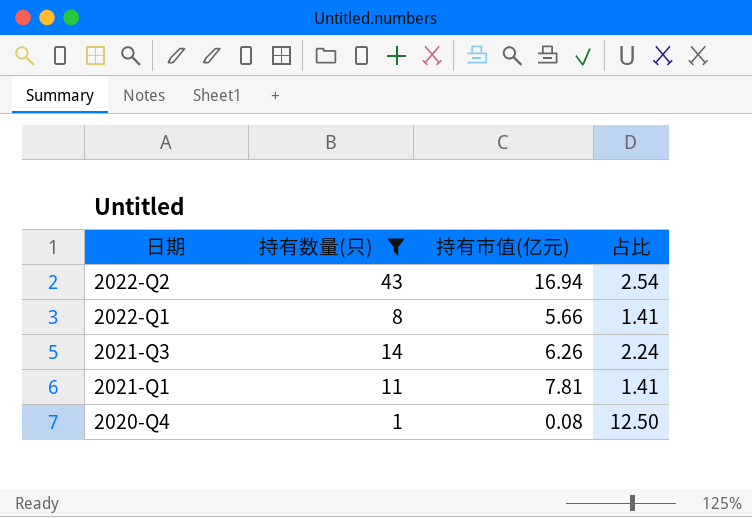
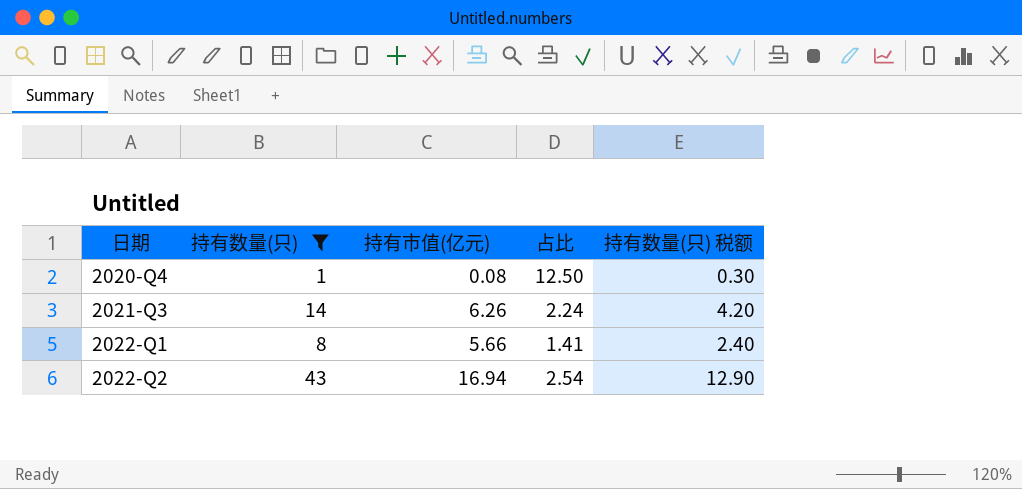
row order: 日期 descending -> 日期 ascending
column 持有数量(只) 税额 | formula: none -> [持有数量(只)] * 0.3
row 2021-Q1: 11 | 7.81 | 1.41 -> none

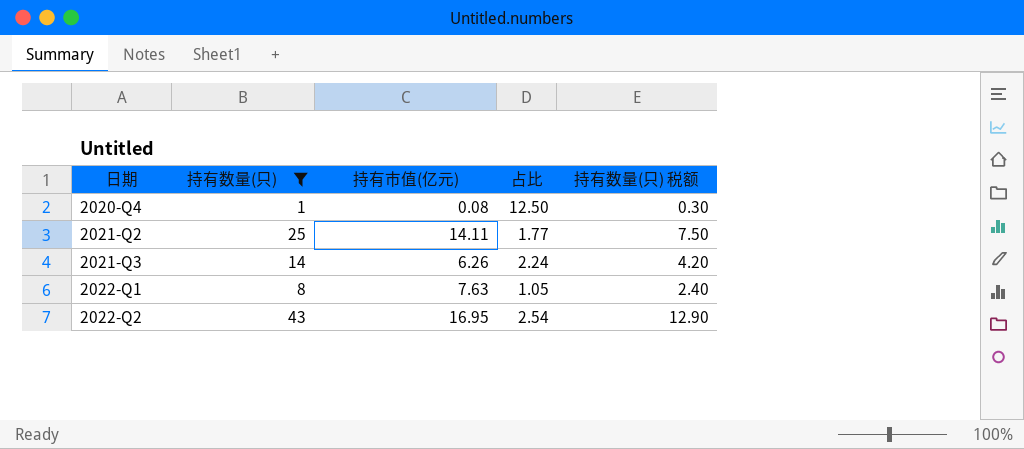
row 2021-Q2: none -> 25 | 14.11 | 1.77 | 7.50
2022-Q1 | 持有市值(亿元): 5.66 -> 7.63
2022-Q1 | 占比: 1.41 -> 1.05
2022-Q2 | 持有市值(亿元): 16.94 -> 16.95

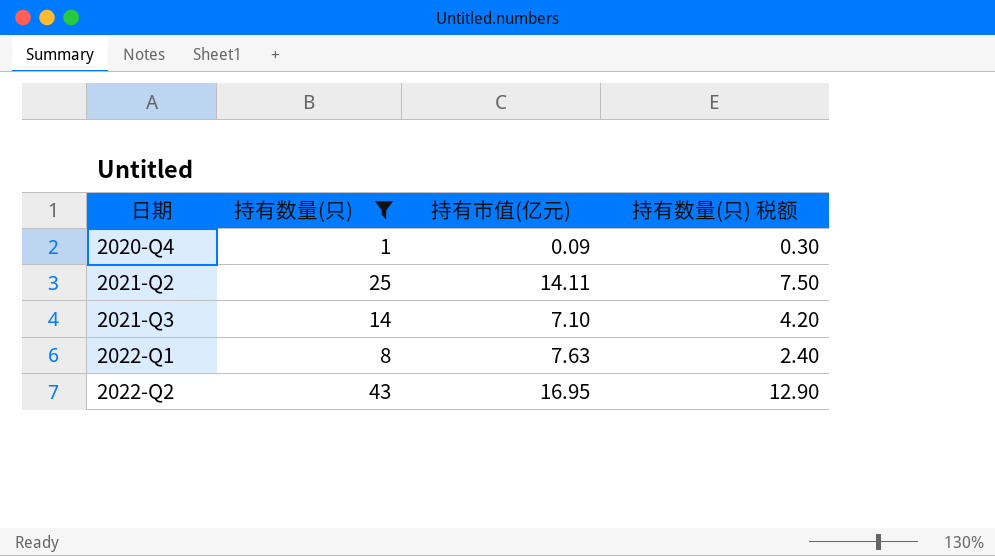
column 占比 | formula: [持有数量(只)] / [持有市值(亿元)] -> none
2020-Q4 | 持有市值(亿元): 0.08 -> 0.09
2021-Q3 | 持有市值(亿元): 6.26 -> 7.10

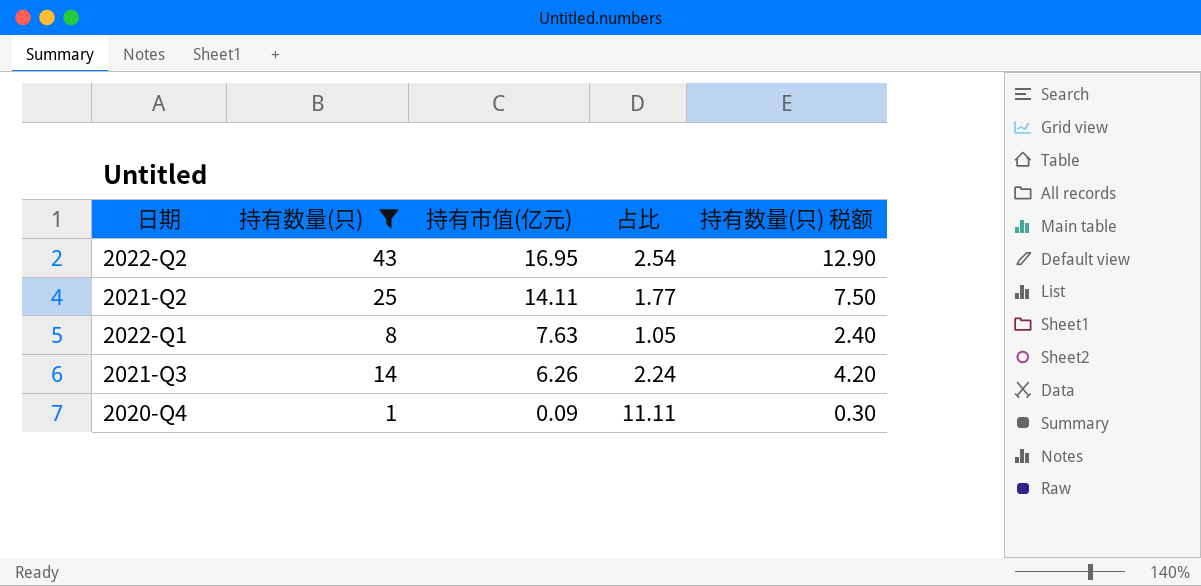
row order: 日期 ascending -> 持有市值(亿元) descending
column 占比 | formula: none -> [持有数量(只)] / [持有市值(亿元)]
2021-Q3 | 持有市值(亿元): 7.10 -> 6.26

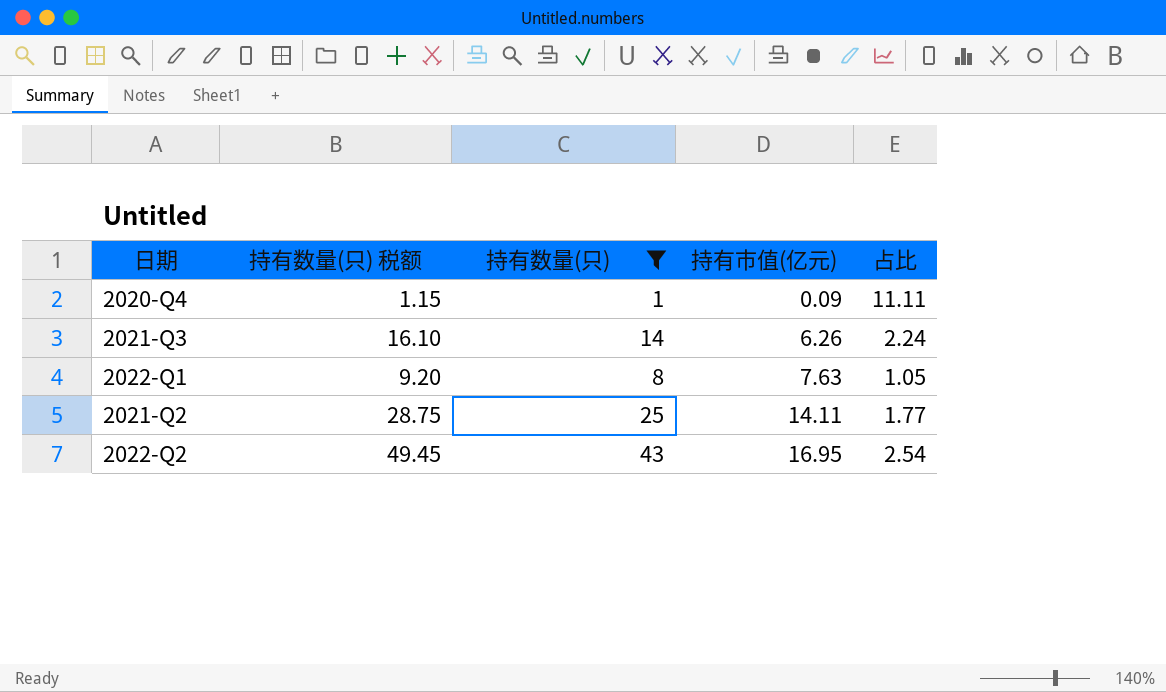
row order: 持有市值(亿元) descending -> 持有市值(亿元) ascending
column 持有数量(只) 税额 | formula: [持有数量(只)] * 0.3 -> [持有数量(只)] * 1.15
column 持有数量(只) 税额 | position: 5 -> 2

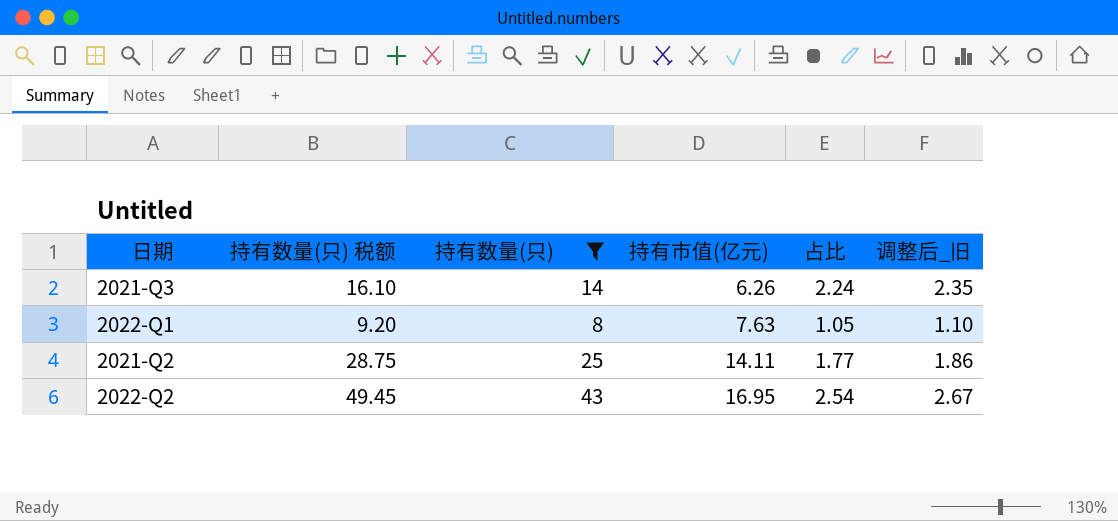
column 调整后_旧 | formula: none -> [占比] * 1.05
row 2020-Q4: 1.15 | 1 | 0.09 | 11.11 -> none

